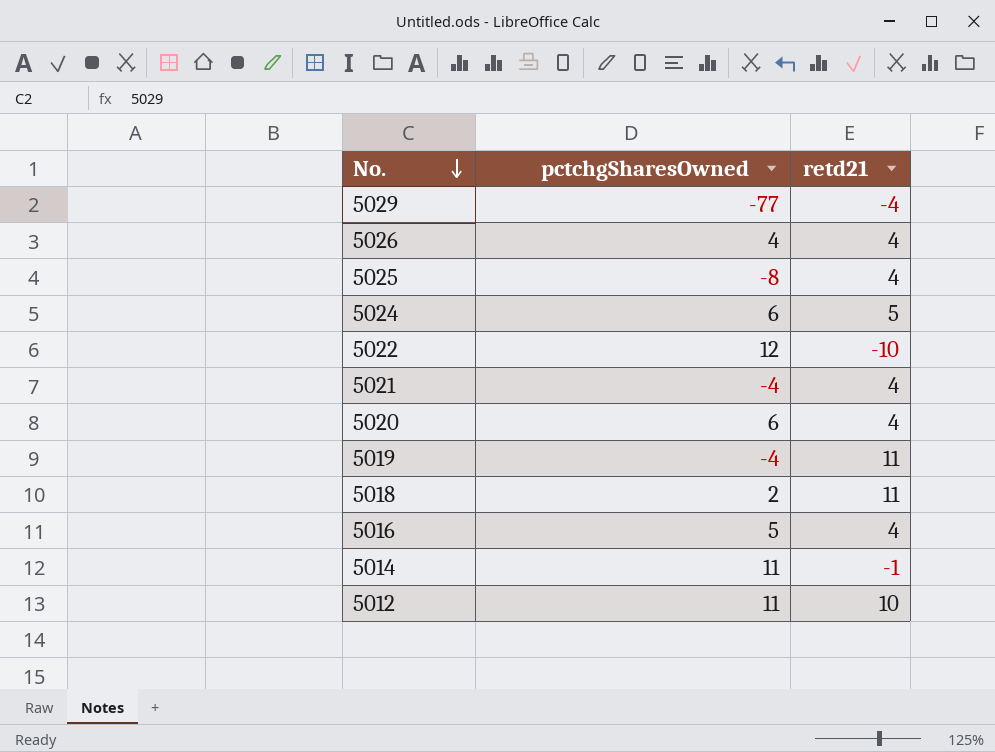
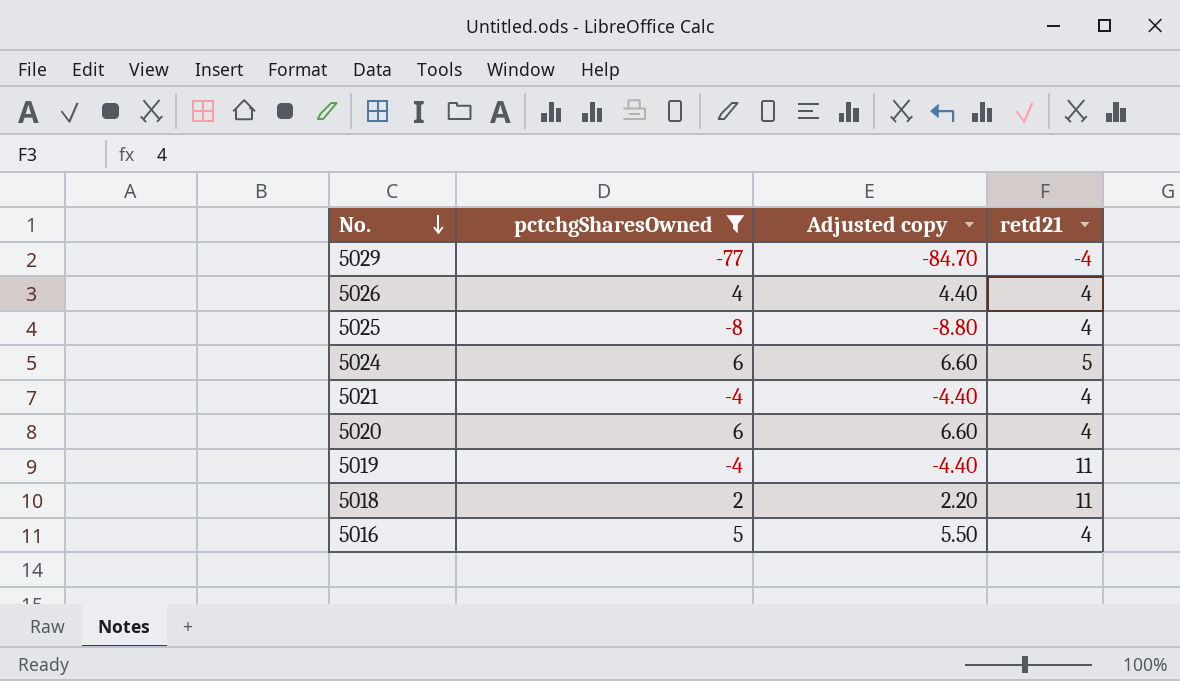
filter: none -> pctchgSharesOwned <= 6
column Adjusted copy | formula: none -> [pctchgSharesOwned] * 1.1

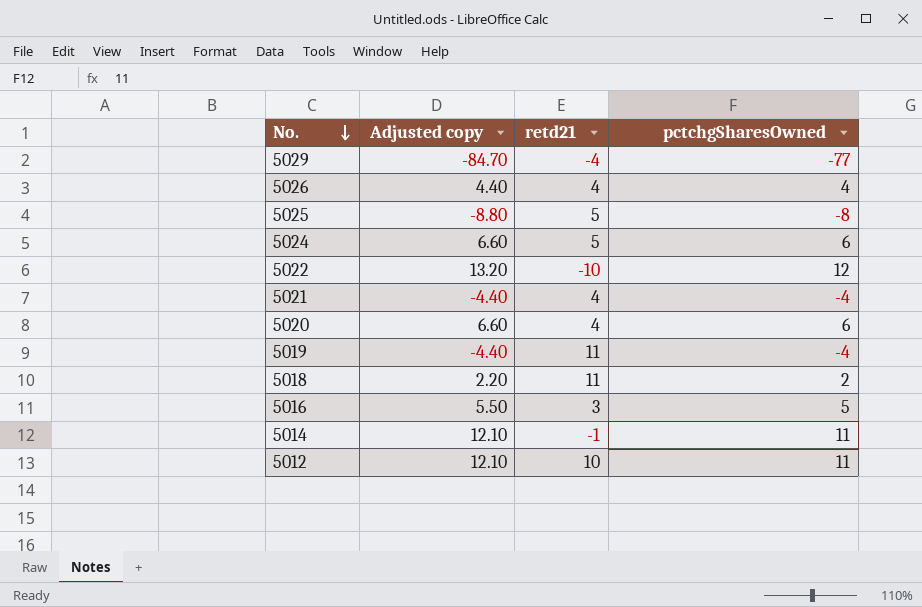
filter: pctchgSharesOwned <= 6 -> none
column pctchgSharesOwned | position: 2 -> 4
5025 | retd21: 4 -> 5
5016 | retd21: 4 -> 3

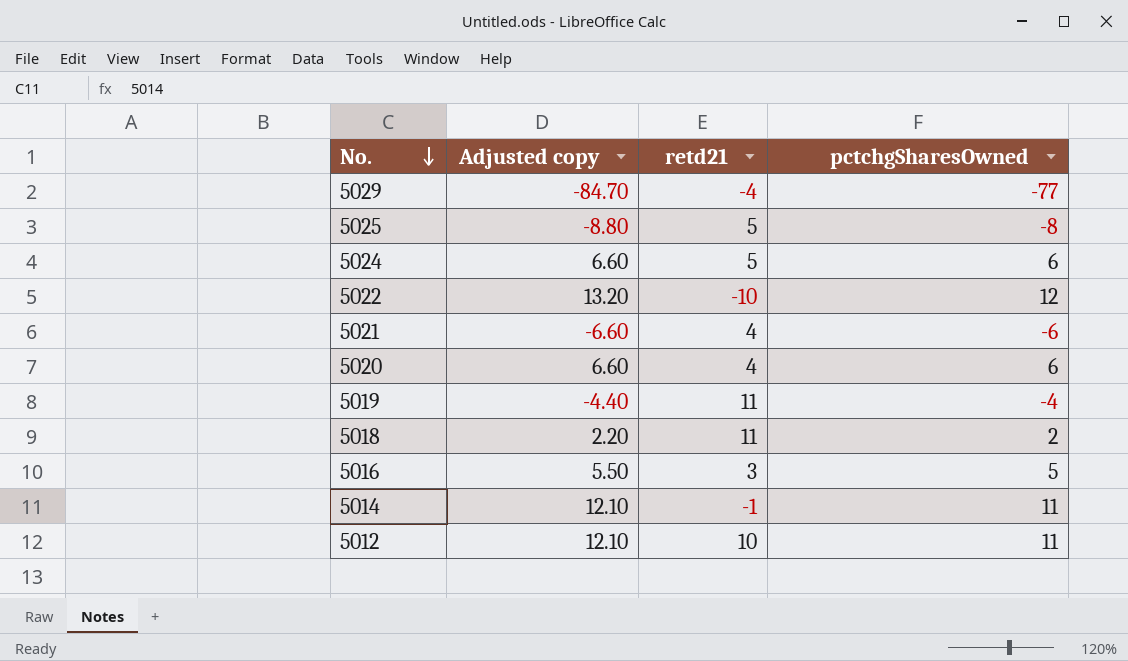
row 5026: 4.40 | 4 | 4 -> none
5021 | Adjusted copy: -4.40 -> -6.60
5021 | pctchgSharesOwned: -4 -> -6

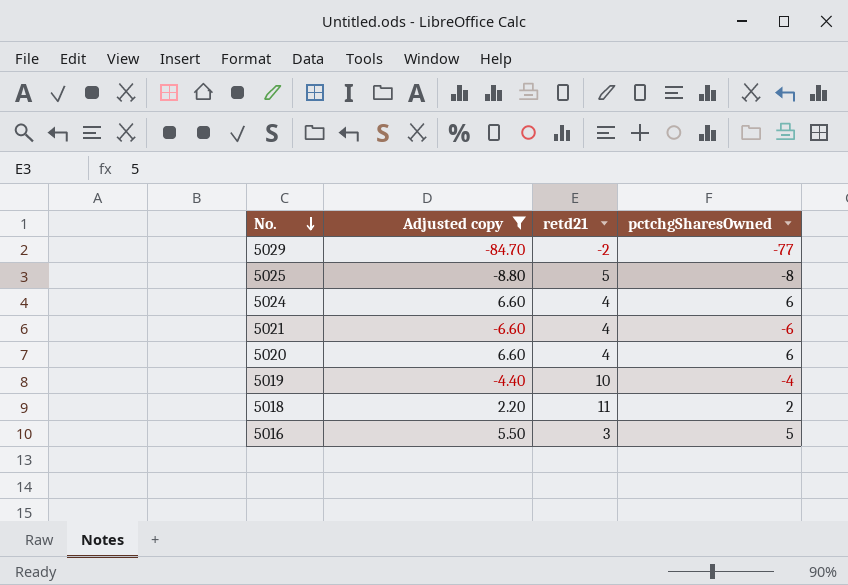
filter: none -> Adjusted copy <= 6.60
5029 | retd21: -4 -> -2
5024 | retd21: 5 -> 4
5019 | retd21: 11 -> 10

